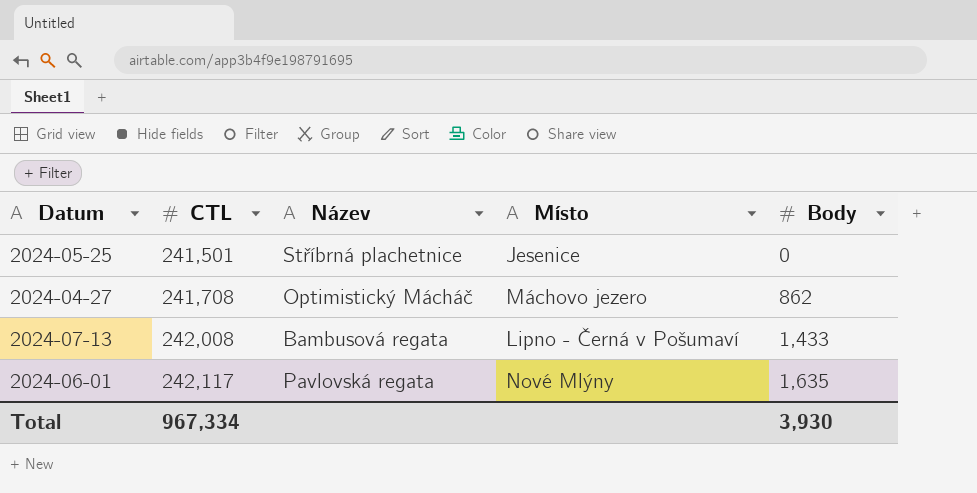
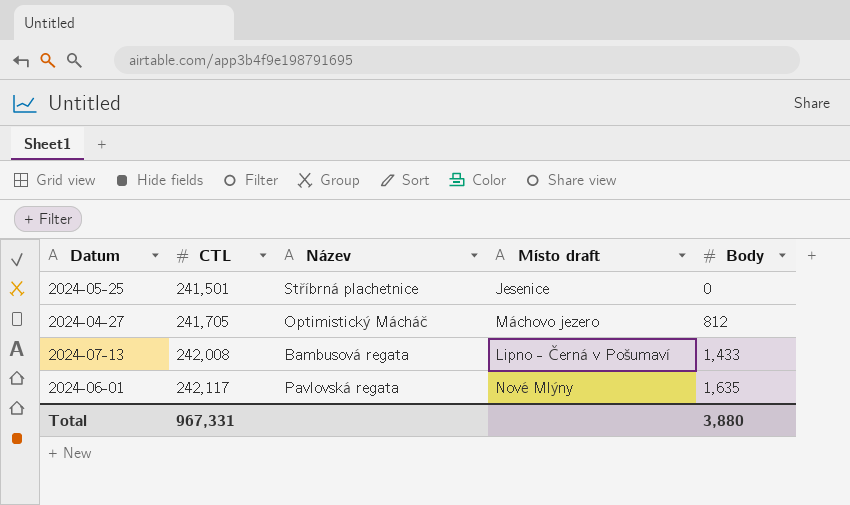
column name: Místo -> Místo draft
2024-04-27 | CTL: 241,708 -> 241,705
2024-04-27 | Body: 862 -> 812
Total | CTL: 967,334 -> 967,331
Total | Body: 3,930 -> 3,880

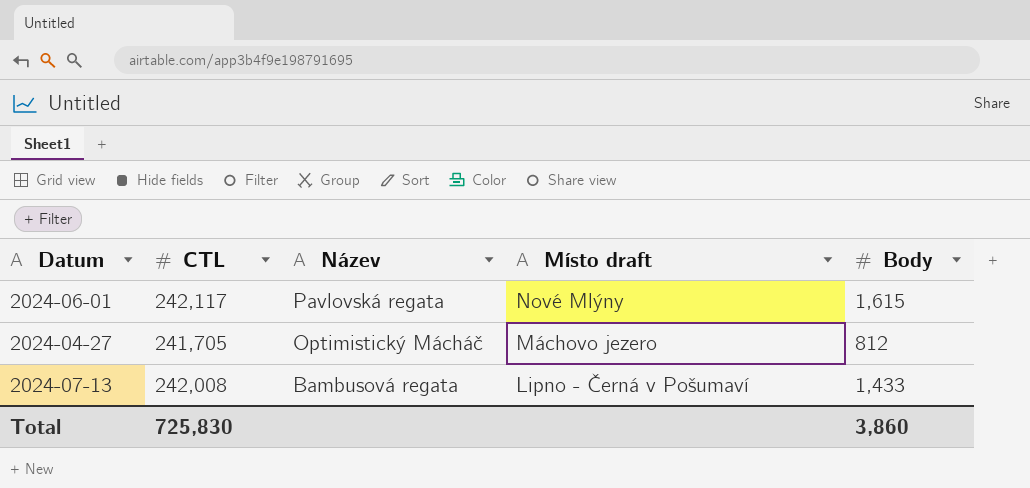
row order: CTL ascending -> Název descending
row 2024-05-25: 241,501 | Stříbrná plachetnice | Jesenice | 0 -> none
2024-06-01 | Body: 1,635 -> 1,615
Total | CTL: 967,331 -> 725,830
Total | Body: 3,880 -> 3,860

